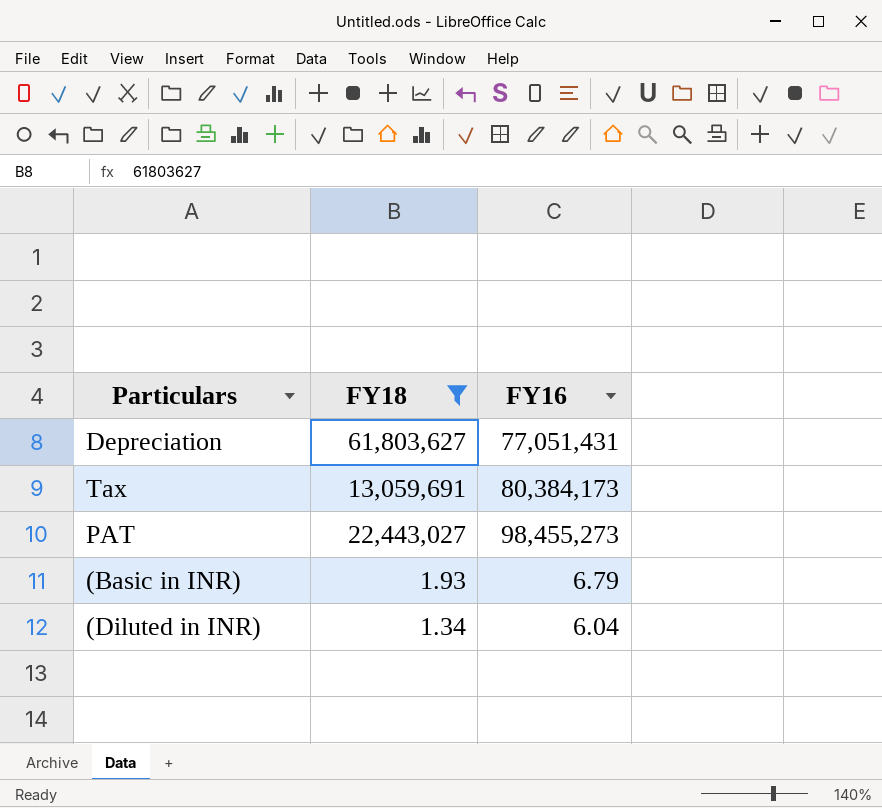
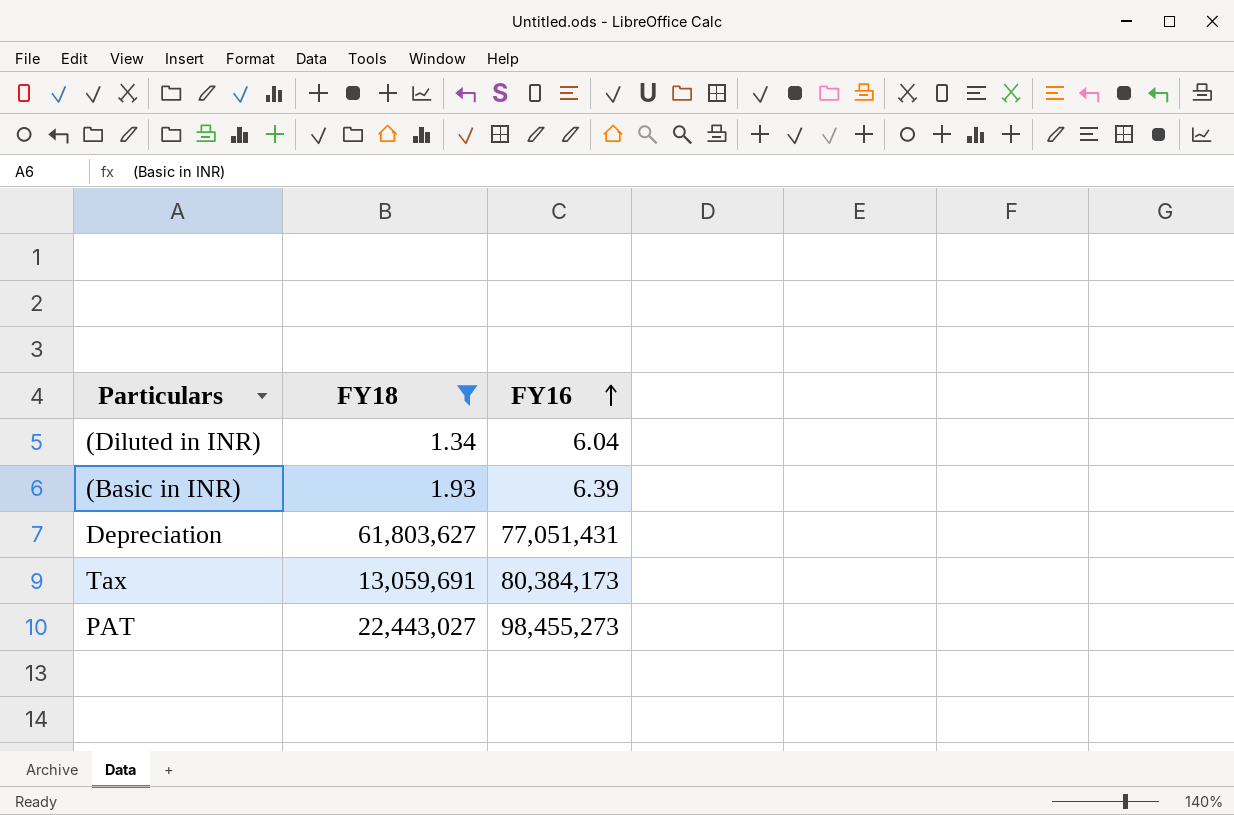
row order: none -> FY16 ascending
(Basic in INR) | FY16: 6.79 -> 6.39

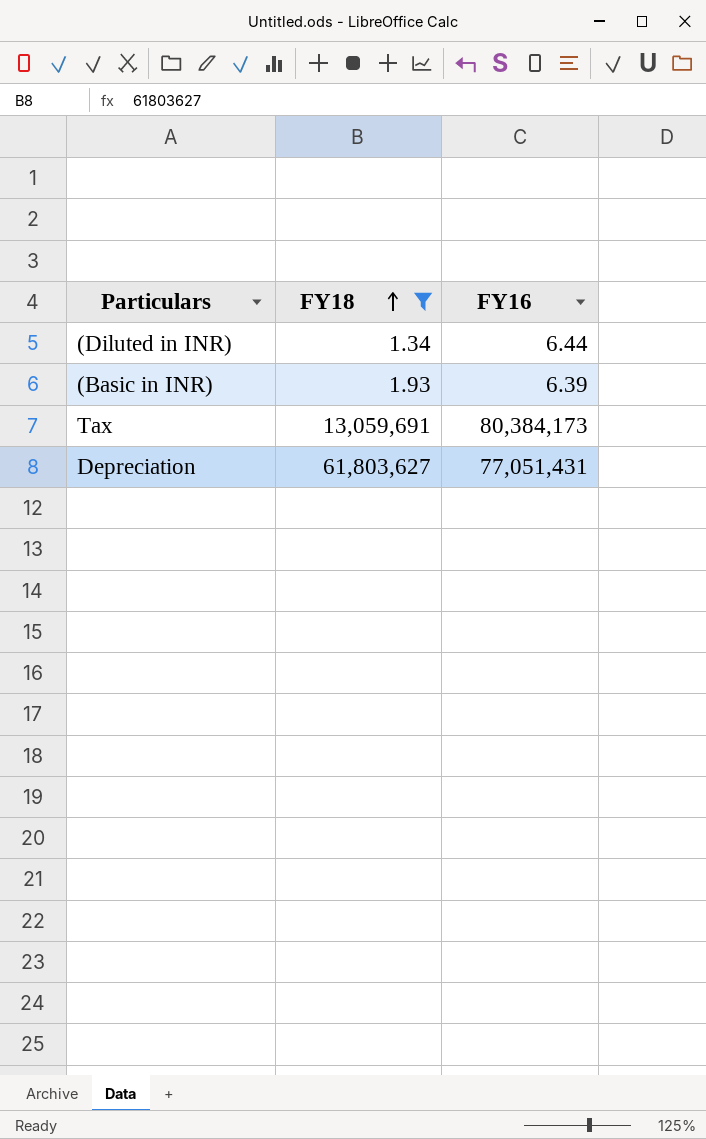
row order: FY16 ascending -> FY18 ascending
row PAT: 22,443,027 | 98,455,273 -> none
(Diluted in INR) | FY16: 6.04 -> 6.44

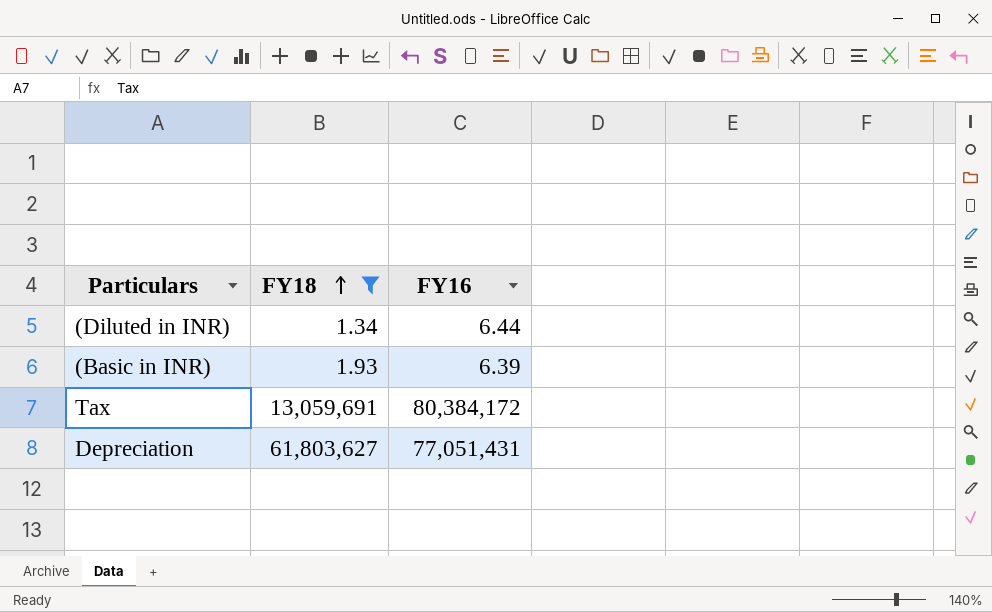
Tax | FY16: 80,384,173 -> 80,384,172

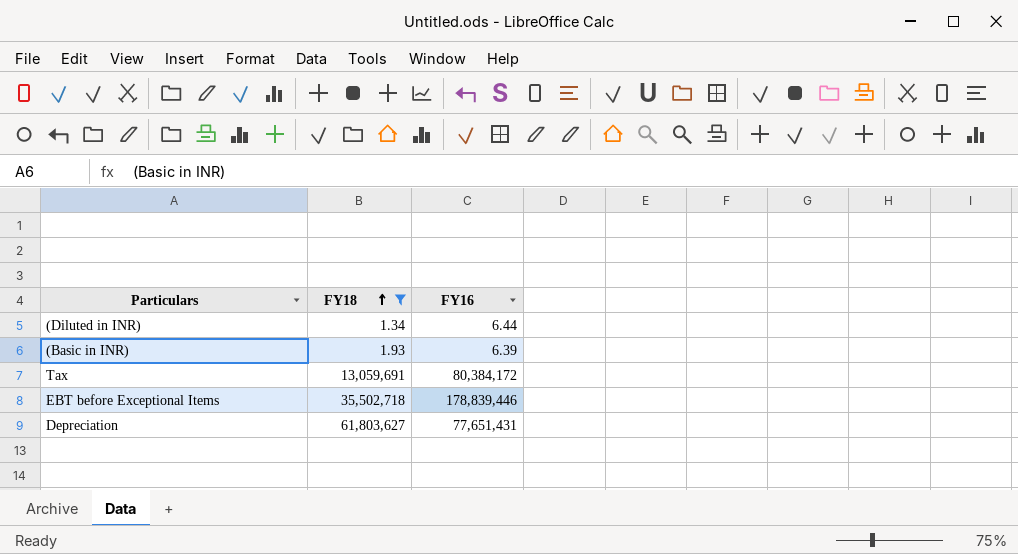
row EBT before Exceptional Items: none -> 35,502,718 | 178,839,446
Depreciation | FY16: 77,051,431 -> 77,651,431

